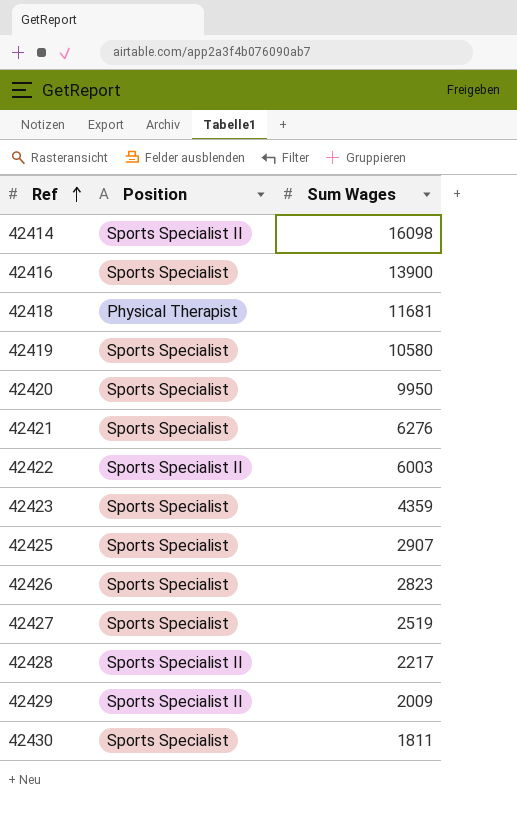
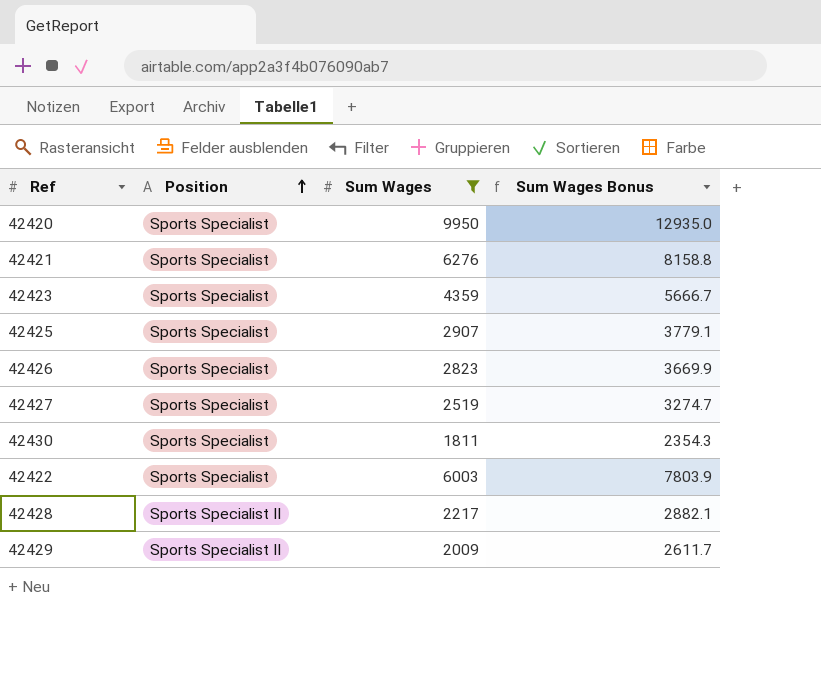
filter: none -> Sum Wages <= 9950
row order: Ref ascending -> Position ascending
column Sum Wages Bonus | formula: none -> [Sum Wages] * 1.3
42422 | Position: Sports Specialist II -> Sports Specialist

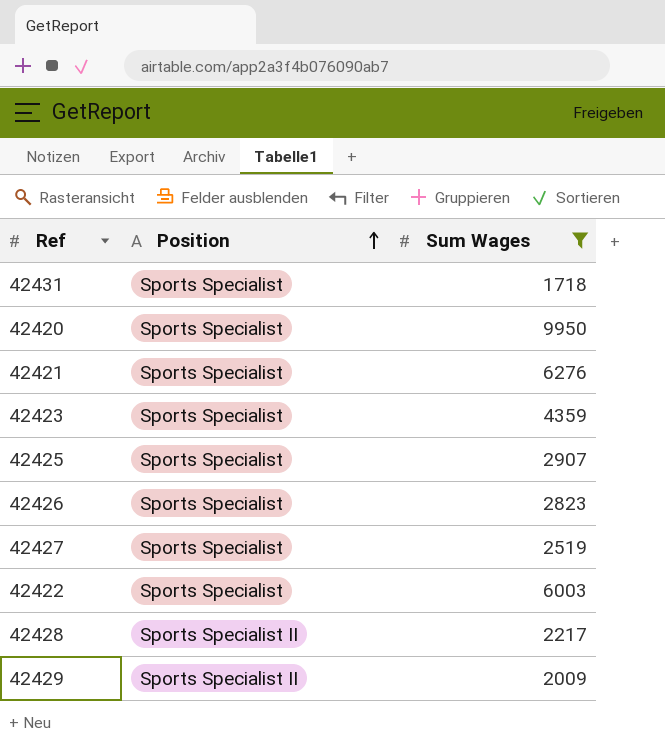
column Sum Wages Bonus | formula: [Sum Wages] * 1.3 -> none
row 42430: Sports Specialist | 1811 | 2354.3 -> none
row 42431: none -> Sports Specialist | 1718

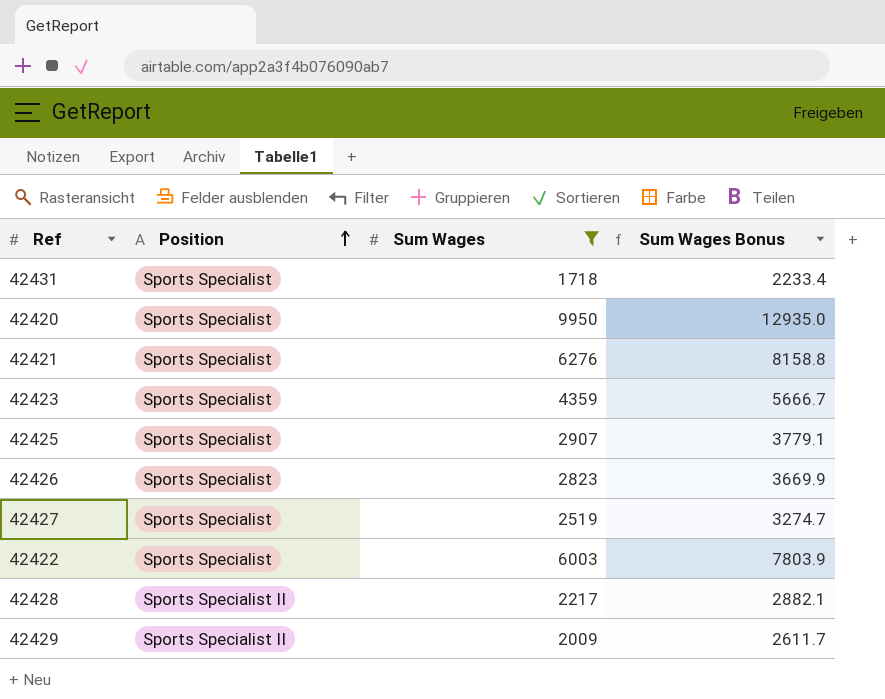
column Sum Wages Bonus | formula: none -> [Sum Wages] * 1.3

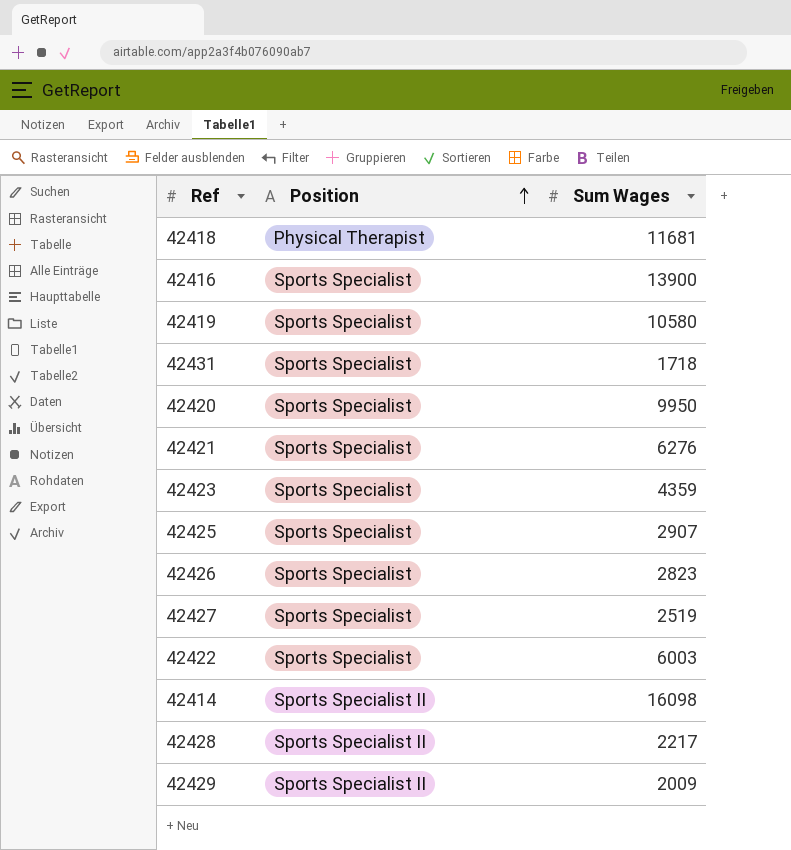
filter: Sum Wages <= 9950 -> none
column Sum Wages Bonus | formula: [Sum Wages] * 1.3 -> none

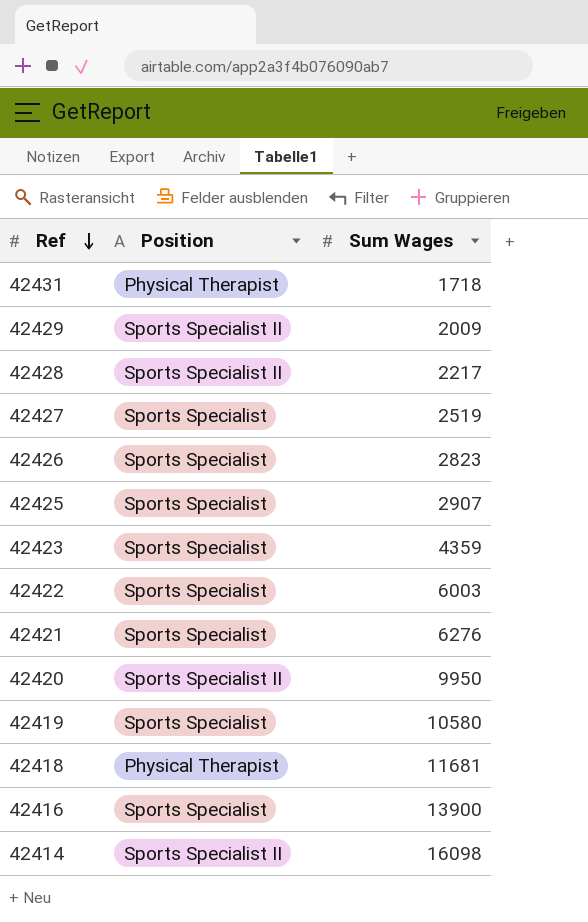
row order: Position ascending -> Ref descending
42431 | Position: Sports Specialist -> Physical Therapist
42420 | Position: Sports Specialist -> Sports Specialist II

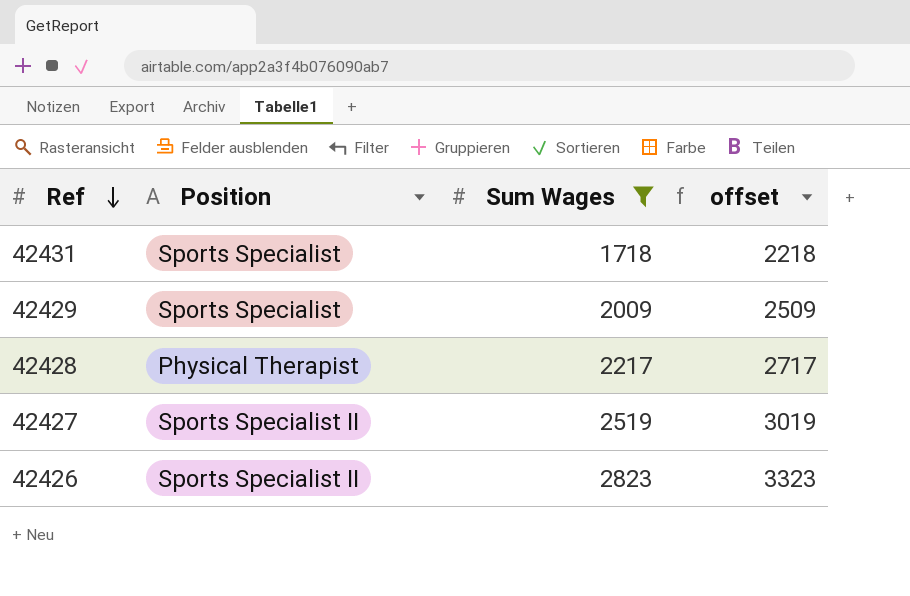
filter: none -> Sum Wages <= 2823
column offset | formula: none -> [Sum Wages] + 500
42431 | Position: Physical Therapist -> Sports Specialist
42429 | Position: Sports Specialist II -> Sports Specialist
42428 | Position: Sports Specialist II -> Physical Therapist
42427 | Position: Sports Specialist -> Sports Specialist II
42426 | Position: Sports Specialist -> Sports Specialist II

